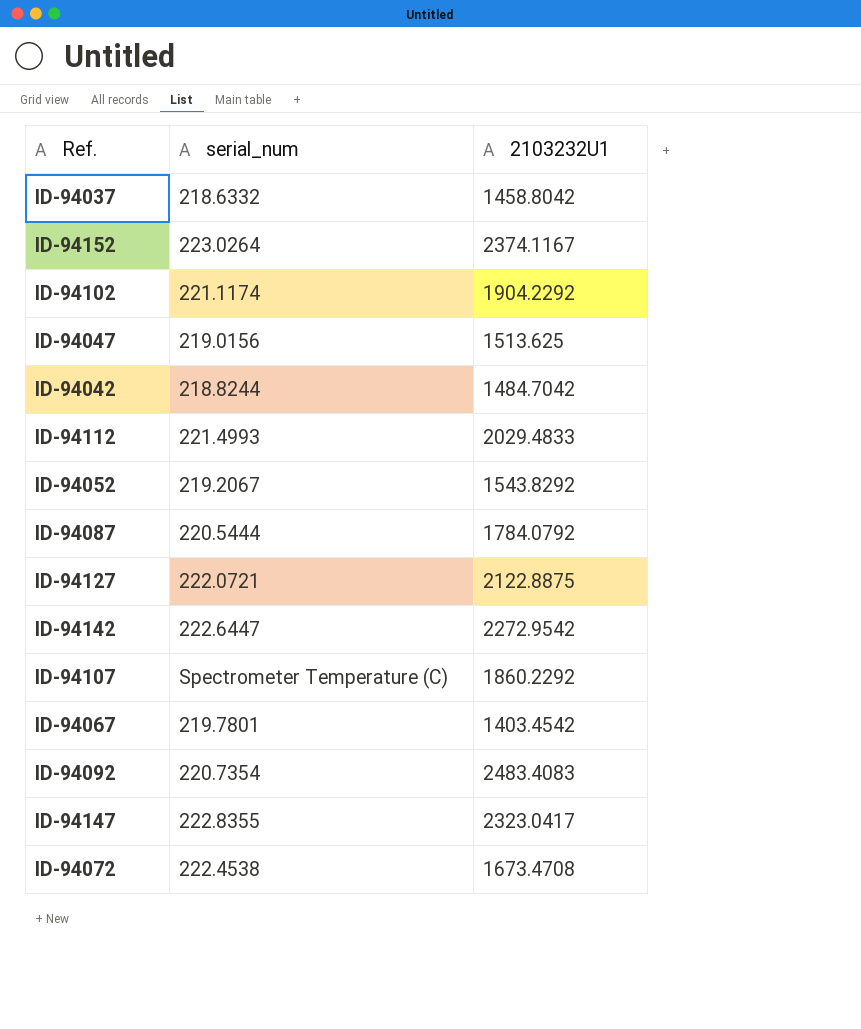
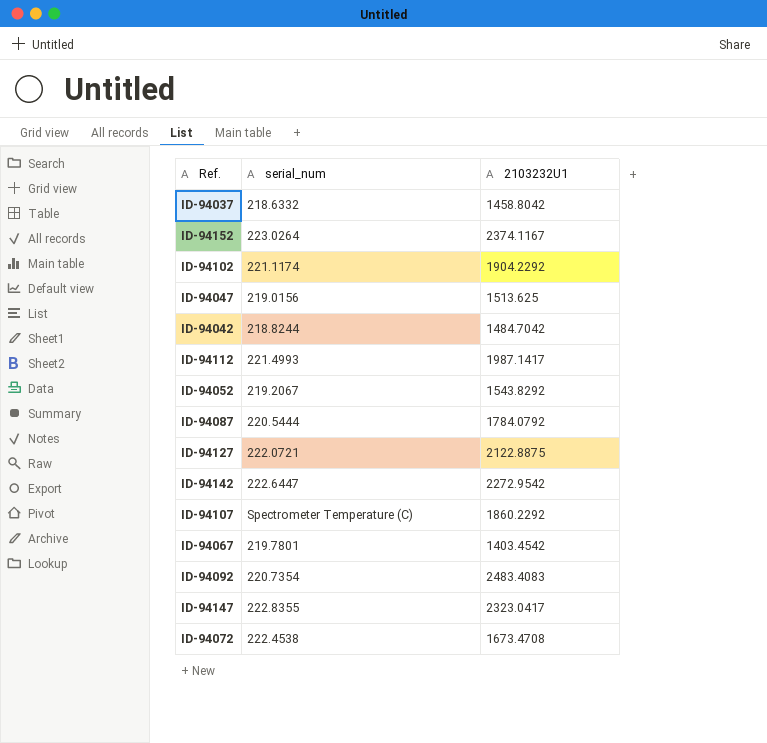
ID-94112 | 2103232U1: 2029.4833 -> 1987.1417

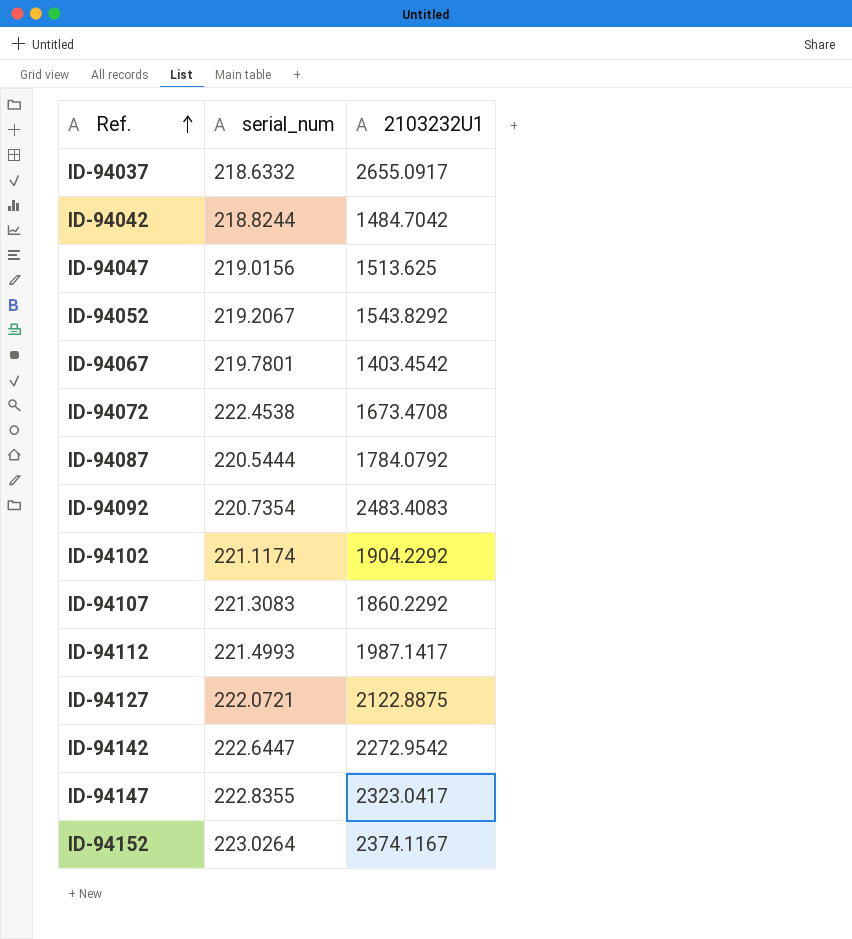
row order: none -> Ref. ascending
ID-94037 | 2103232U1: 1458.8042 -> 2655.0917
ID-94107 | serial_num: Spectrometer Temperature (C) -> 221.3083

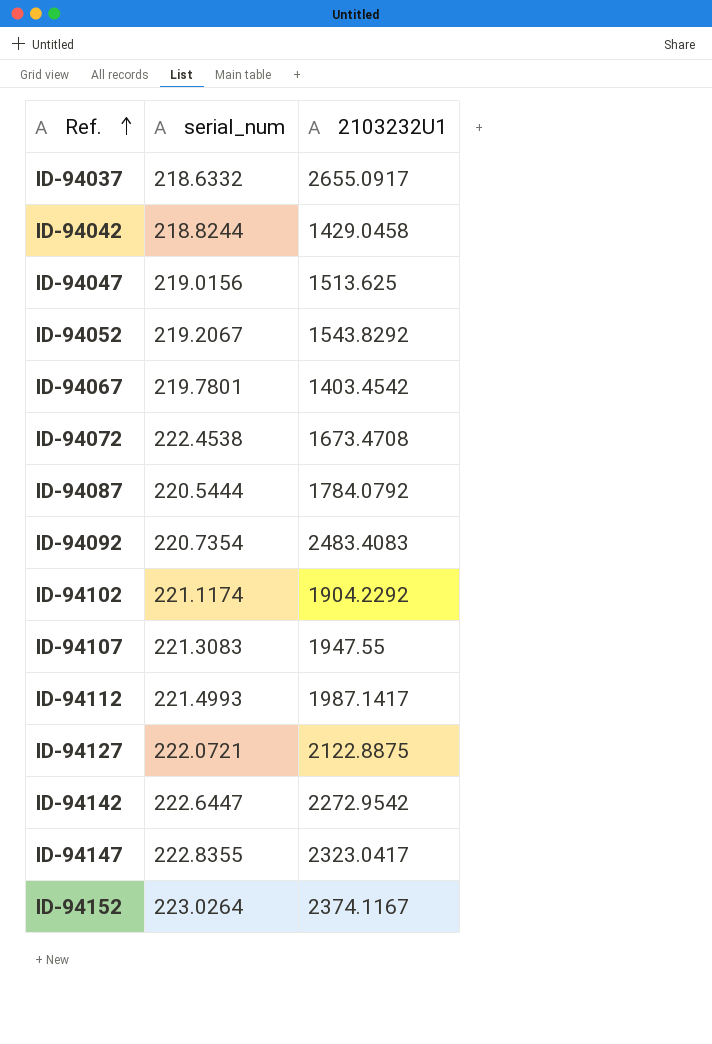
ID-94042 | 2103232U1: 1484.7042 -> 1429.0458
ID-94107 | 2103232U1: 1860.2292 -> 1947.55

